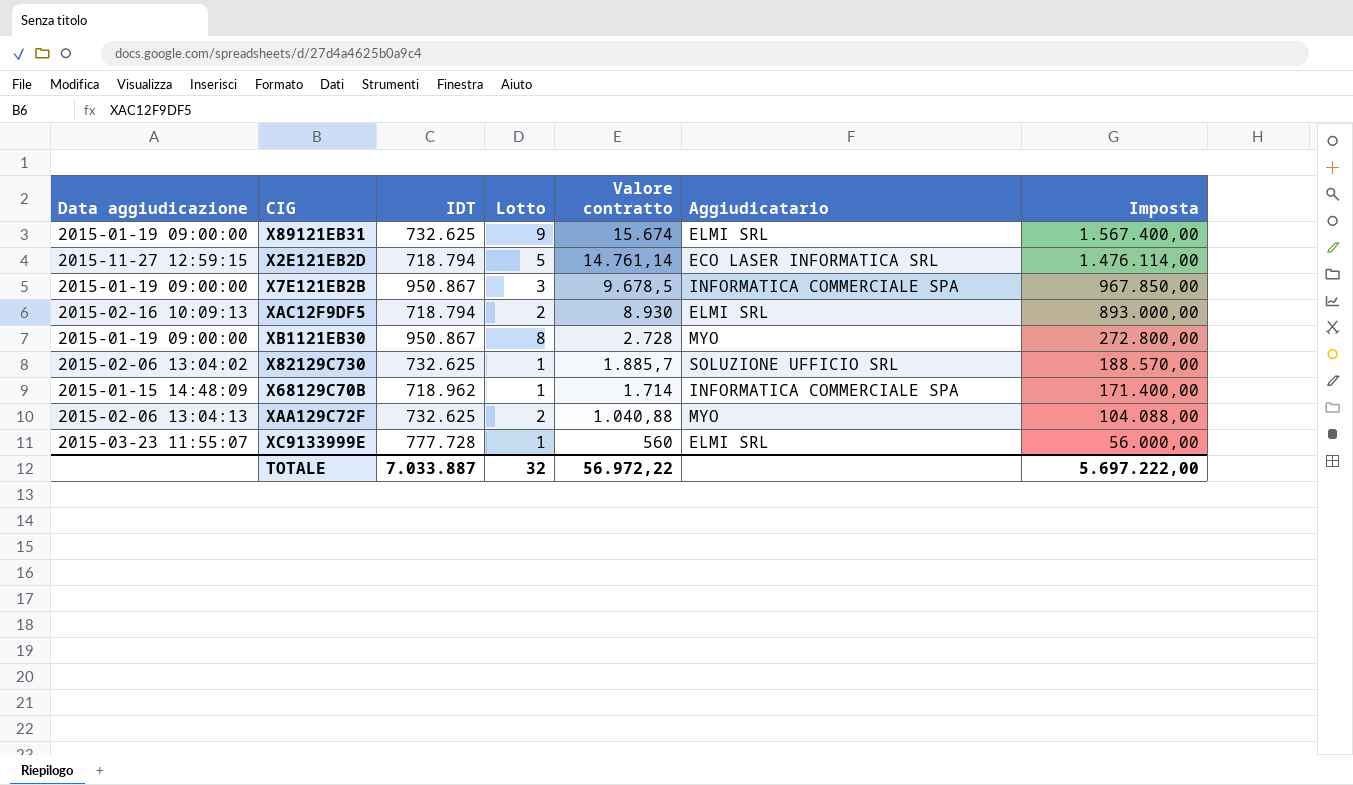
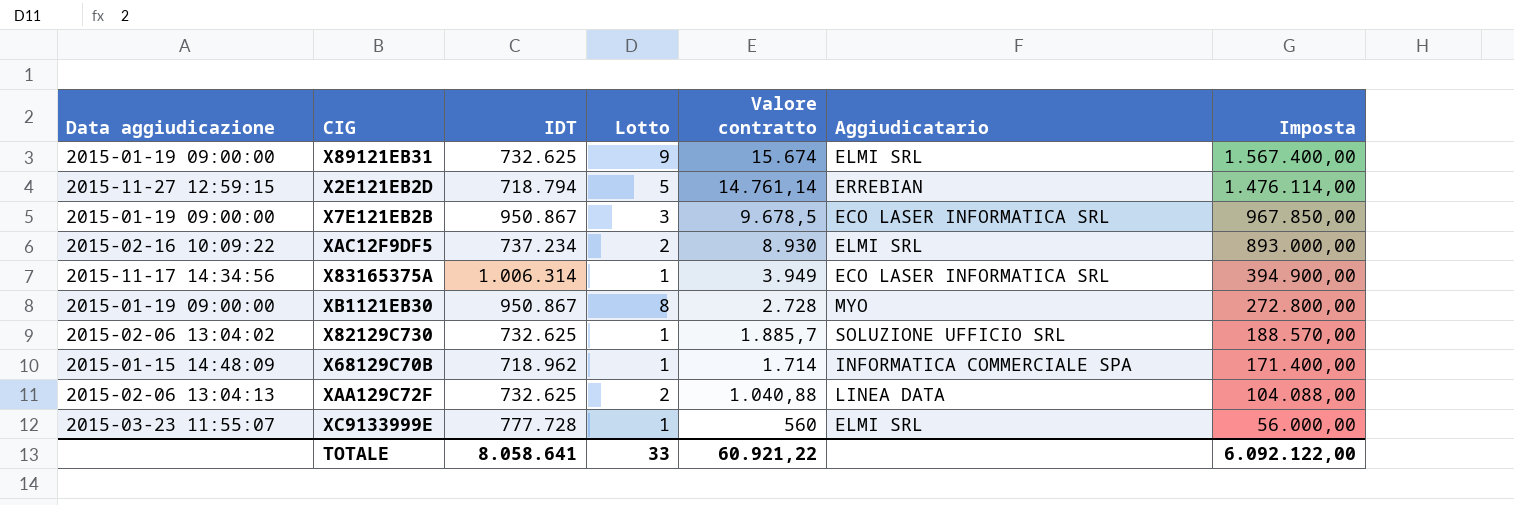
X2E121EB2D | Aggiudicatario: ECO LASER INFORMATICA SRL -> ERREBIAN
X7E121EB2B | Aggiudicatario: INFORMATICA COMMERCIALE SPA -> ECO LASER INFORMATICA SRL
XAC12F9DF5 | Data aggiudicazione: 2015-02-16 10:09:13 -> 2015-02-16 10:09:22
XAC12F9DF5 | IDT: 718.794 -> 737.234
row X83165375A: none -> 2015-11-17 14:34:56 | 1.006.314 | 1 | 3.949 | ECO LASER INFORMATICA SRL | 394.900,00
XAA129C72F | Aggiudicatario: MYO -> LINEA DATA
TOTALE | IDT: 7.033.887 -> 8.058.641
TOTALE | Lotto: 32 -> 33
TOTALE | Valore contratto: 56.972,22 -> 60.921,22
TOTALE | Imposta: 5.697.222,00 -> 6.092.122,00

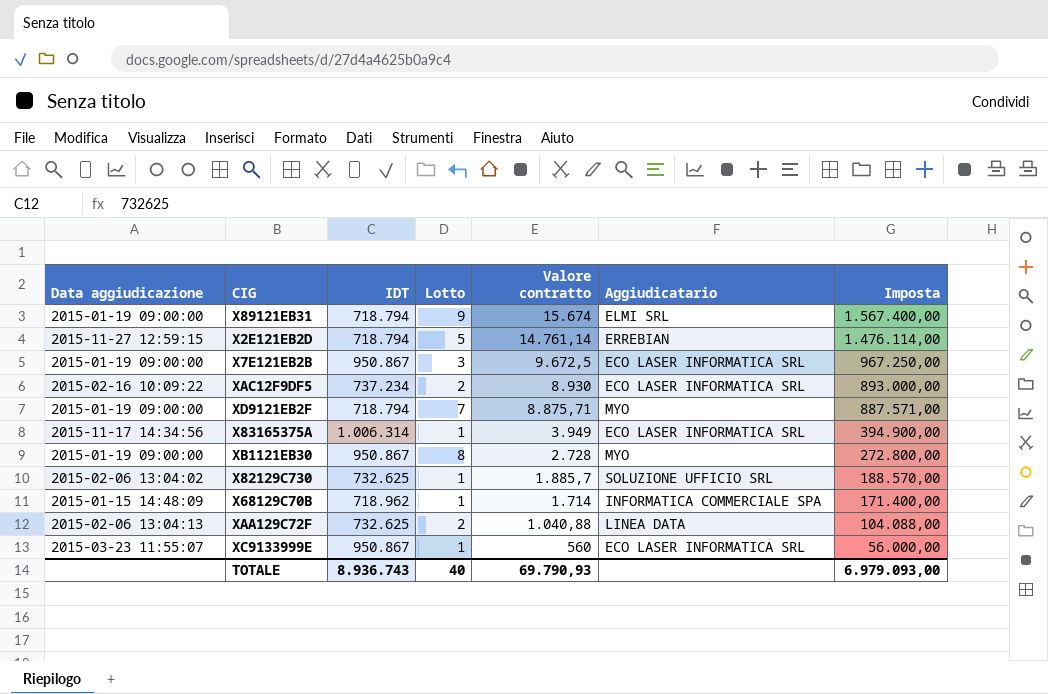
X89121EB31 | IDT: 732.625 -> 718.794
X7E121EB2B | Valore contratto: 9.678,5 -> 9.672,5
X7E121EB2B | Imposta: 967.850,00 -> 967.250,00
XAC12F9DF5 | Aggiudicatario: ELMI SRL -> ECO LASER INFORMATICA SRL
row XD9121EB2F: none -> 2015-01-19 09:00:00 | 718.794 | 7 | 8.875,71 | MYO | 887.571,00
XC9133999E | IDT: 777.728 -> 950.867
XC9133999E | Aggiudicatario: ELMI SRL -> ECO LASER INFORMATICA SRL
TOTALE | IDT: 8.058.641 -> 8.936.743
TOTALE | Lotto: 33 -> 40
TOTALE | Valore contratto: 60.921,22 -> 69.790,93
TOTALE | Imposta: 6.092.122,00 -> 6.979.093,00

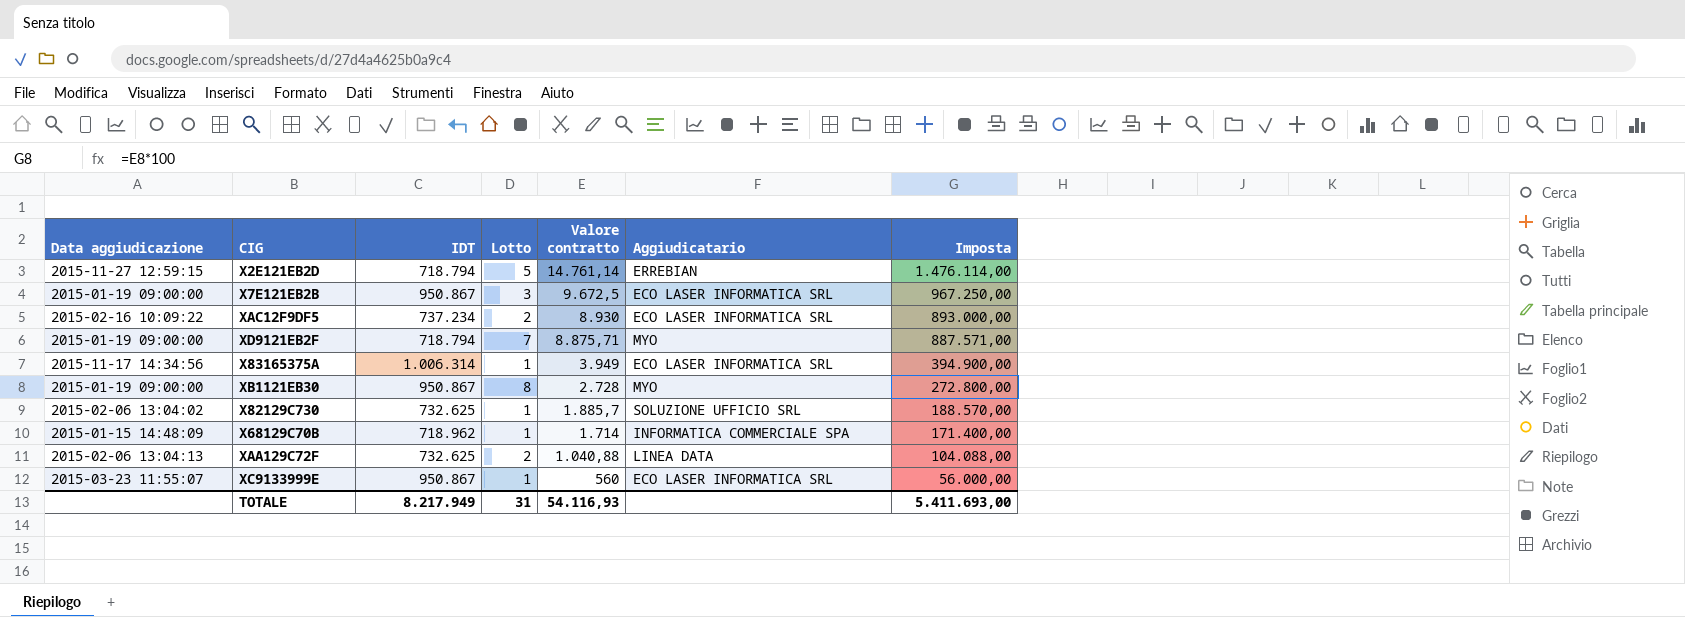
row X89121EB31: 2015-01-19 09:00:00 | 718.794 | 9 | 15.674 | ELMI SRL | 1.567.400,00 -> none
TOTALE | IDT: 8.936.743 -> 8.217.949
TOTALE | Lotto: 40 -> 31
TOTALE | Valore contratto: 69.790,93 -> 54.116,93
TOTALE | Imposta: 6.979.093,00 -> 5.411.693,00

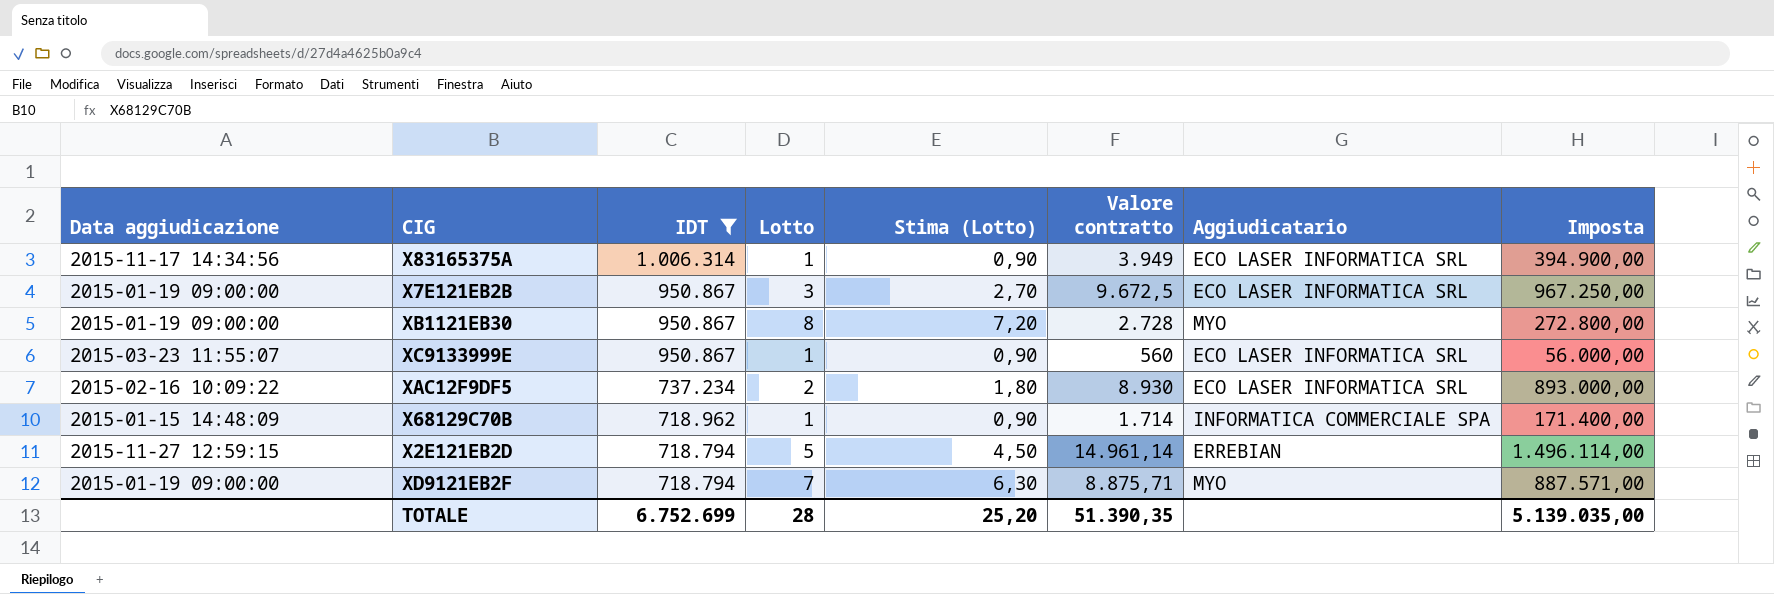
filter: none -> IDT != 732.625
row order: Valore contratto descending -> IDT descending
column Stima (Lotto) | formula: none -> [Lotto] * 0,9
X2E121EB2D | Valore contratto: 14.761,14 -> 14.961,14
X2E121EB2D | Imposta: 1.476.114,00 -> 1.496.114,00
TOTALE | IDT: 8.217.949 -> 6.752.699
TOTALE | Lotto: 31 -> 28
TOTALE | Valore contratto: 54.116,93 -> 51.390,35
TOTALE | Imposta: 5.411.693,00 -> 5.139.035,00

